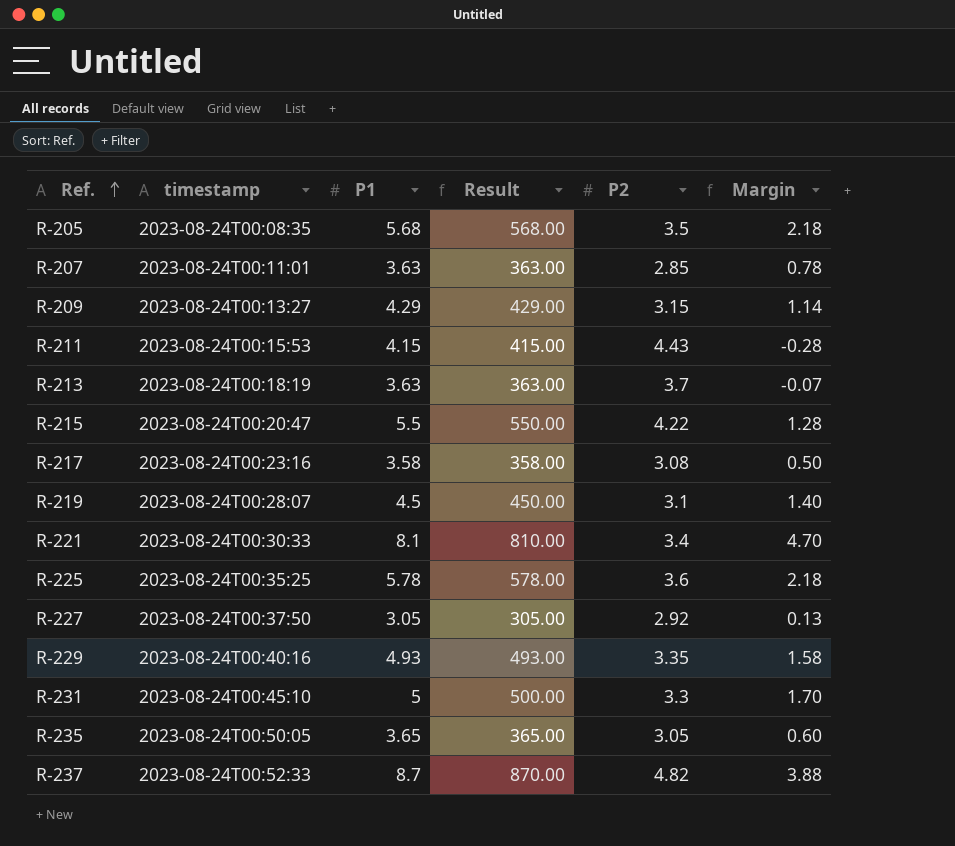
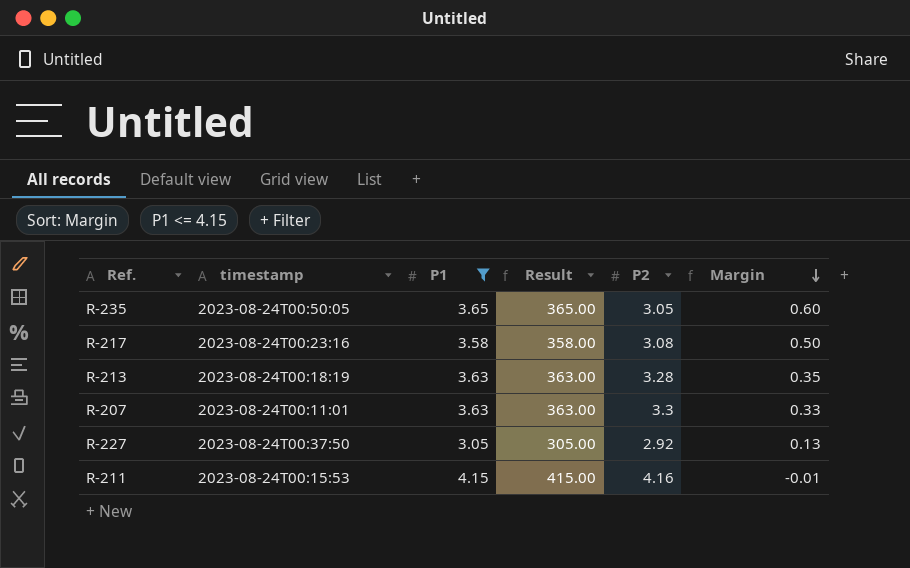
filter: none -> P1 <= 4.15
row order: Ref. ascending -> Margin descending
R-213 | P2: 3.7 -> 3.28
R-213 | Margin: -0.07 -> 0.35
R-207 | P2: 2.85 -> 3.3
R-207 | Margin: 0.78 -> 0.33
R-211 | P2: 4.43 -> 4.16
R-211 | Margin: -0.28 -> -0.01

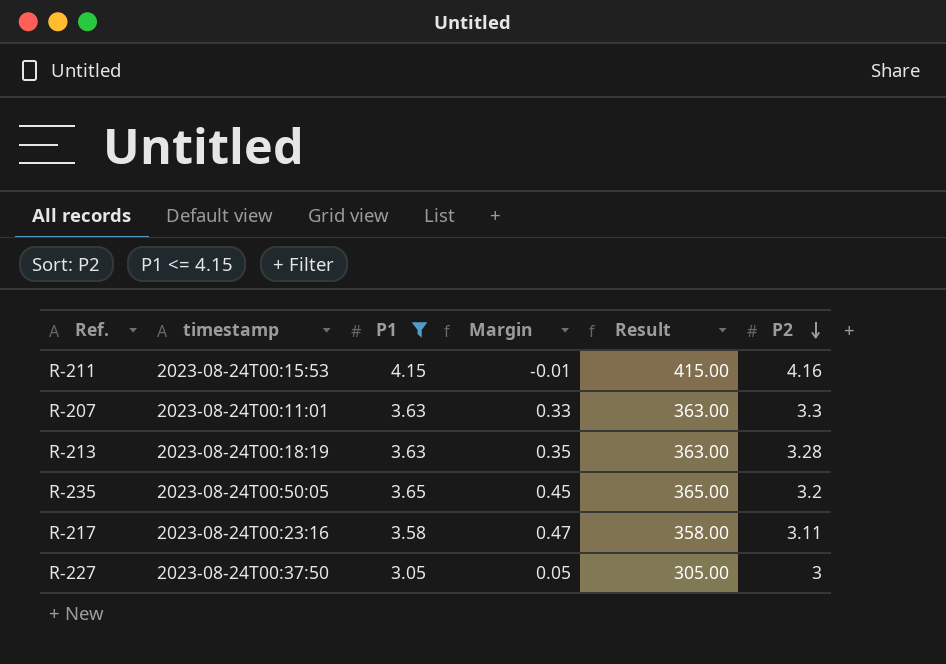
row order: Margin descending -> P2 descending
column Margin | position: 6 -> 4
R-235 | Margin: 0.60 -> 0.45
R-235 | P2: 3.05 -> 3.2
R-217 | Margin: 0.50 -> 0.47
R-217 | P2: 3.08 -> 3.11
R-227 | Margin: 0.13 -> 0.05
R-227 | P2: 2.92 -> 3

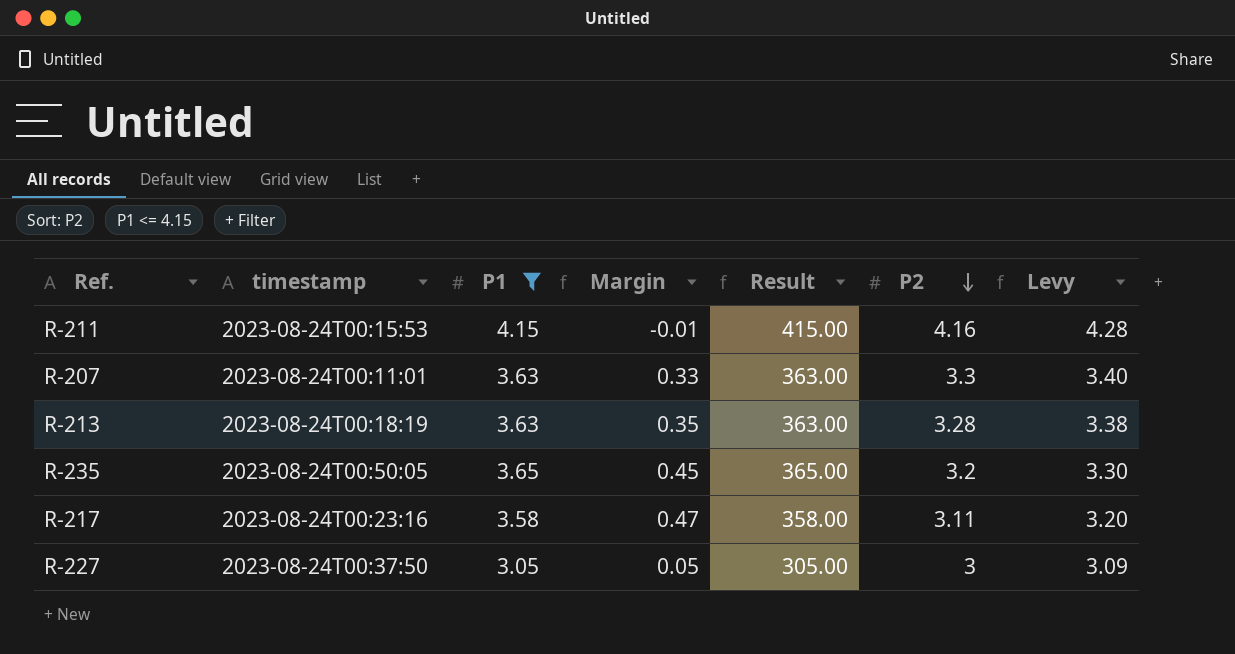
column Levy | formula: none -> [P2] * 1.03

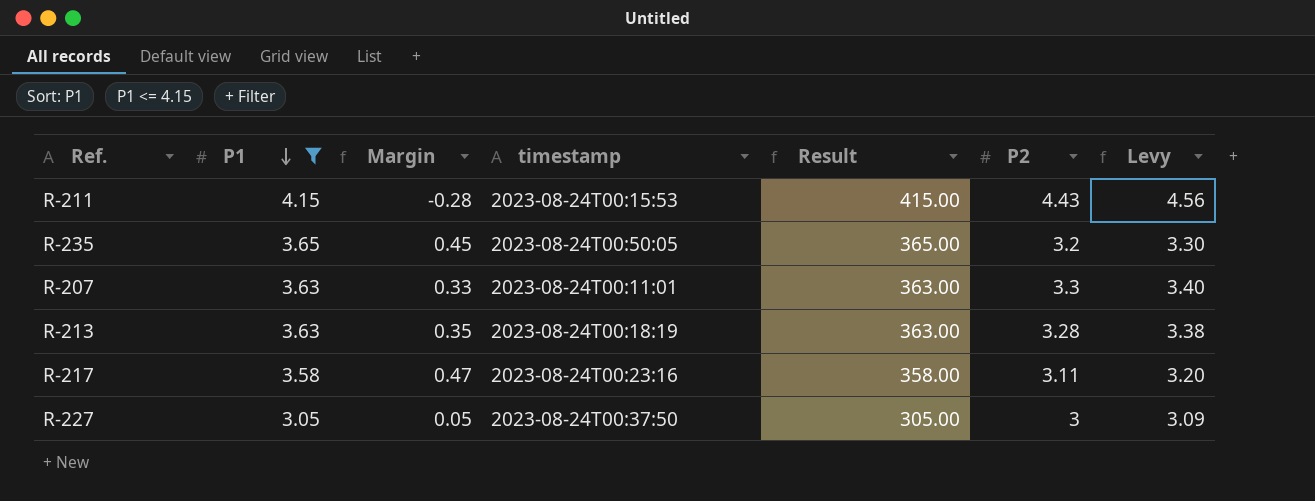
row order: P2 descending -> P1 descending
column timestamp | position: 2 -> 4
R-211 | Margin: -0.01 -> -0.28
R-211 | P2: 4.16 -> 4.43
R-211 | Levy: 4.28 -> 4.56

